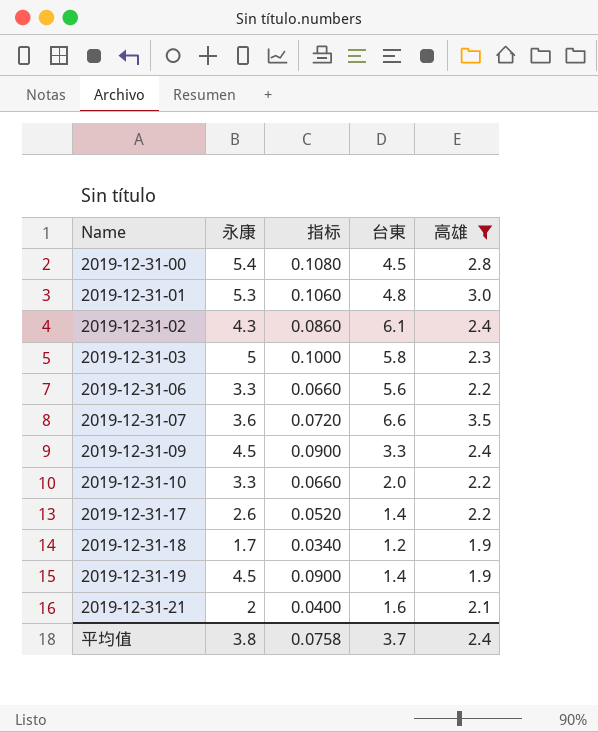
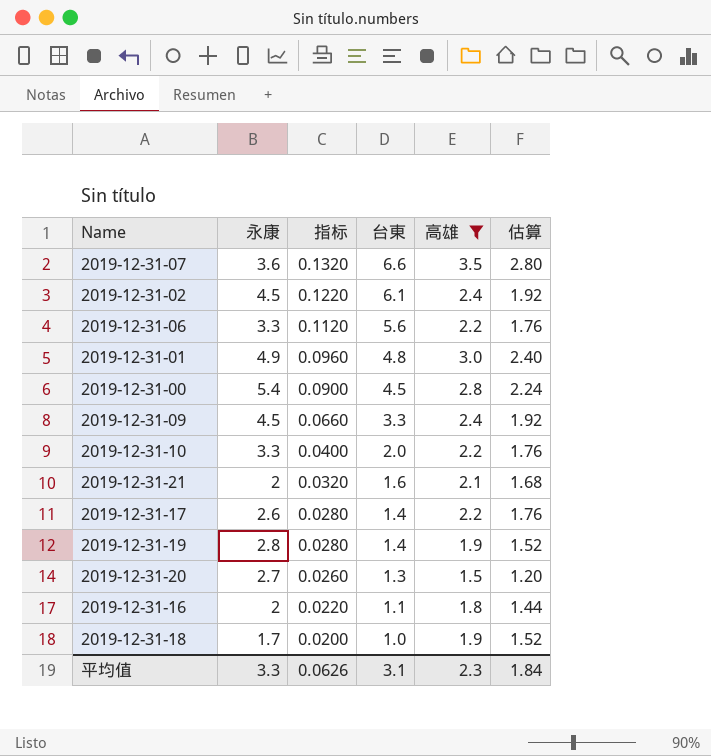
row order: Name ascending -> 指标 descending
column 指标 | formula: [永康] * 0.02 -> [台東] * 0.02
column 估算 | formula: none -> [高雄] * 0.8
row 2019-12-31-03: 5 | 0.1000 | 5.8 | 2.3 -> none
2019-12-31-02 | 永康: 4.3 -> 4.5
2019-12-31-01 | 永康: 5.3 -> 4.9
2019-12-31-19 | 永康: 4.5 -> 2.8
row 2019-12-31-20: none -> 2.7 | 0.0260 | 1.3 | 1.5 | 1.20
row 2019-12-31-16: none -> 2 | 0.0220 | 1.1 | 1.8 | 1.44
2019-12-31-18 | 台東: 1.2 -> 1.0
平均值 | 永康: 3.8 -> 3.3
平均值 | 指标: 0.0758 -> 0.0626
平均值 | 台東: 3.7 -> 3.1
平均值 | 高雄: 2.4 -> 2.3

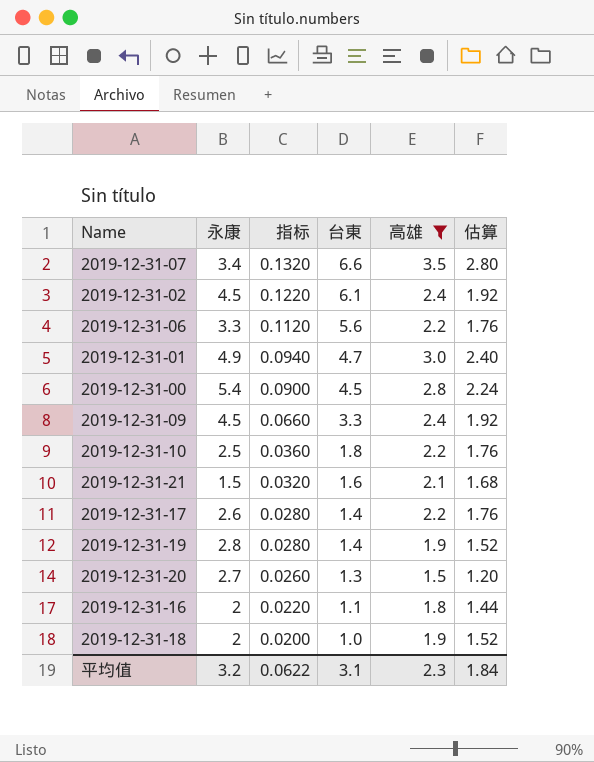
2019-12-31-07 | 永康: 3.6 -> 3.4
2019-12-31-01 | 指标: 0.0960 -> 0.0940
2019-12-31-01 | 台東: 4.8 -> 4.7
2019-12-31-10 | 永康: 3.3 -> 2.5
2019-12-31-10 | 指标: 0.0400 -> 0.0360
2019-12-31-10 | 台東: 2.0 -> 1.8
2019-12-31-21 | 永康: 2 -> 1.5
2019-12-31-18 | 永康: 1.7 -> 2
平均值 | 永康: 3.3 -> 3.2
平均值 | 指标: 0.0626 -> 0.0622

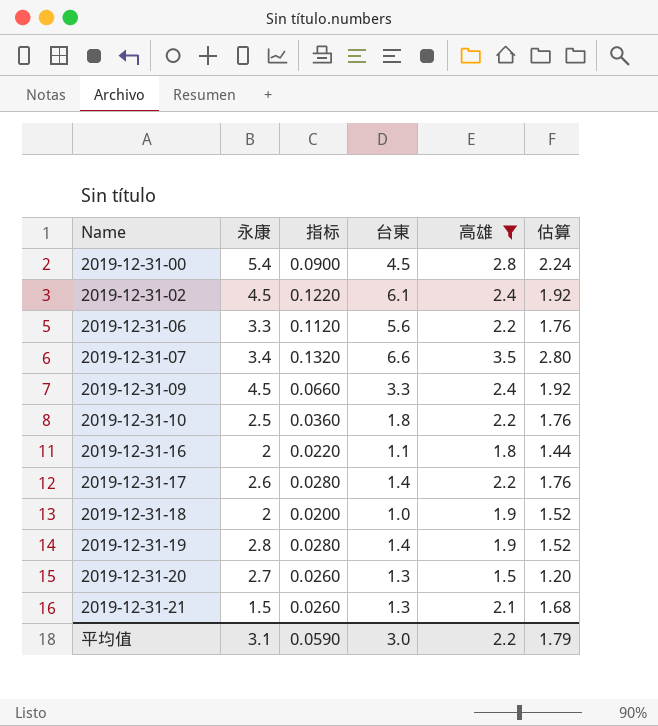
row order: 指标 descending -> Name ascending
row 2019-12-31-01: 4.9 | 0.0940 | 4.7 | 3.0 | 2.40 -> none
2019-12-31-21 | 指标: 0.0320 -> 0.0260
2019-12-31-21 | 台東: 1.6 -> 1.3
平均值 | 永康: 3.2 -> 3.1
平均值 | 指标: 0.0622 -> 0.0590
平均值 | 台東: 3.1 -> 3.0
平均值 | 高雄: 2.3 -> 2.2
平均值 | 估算: 1.84 -> 1.79

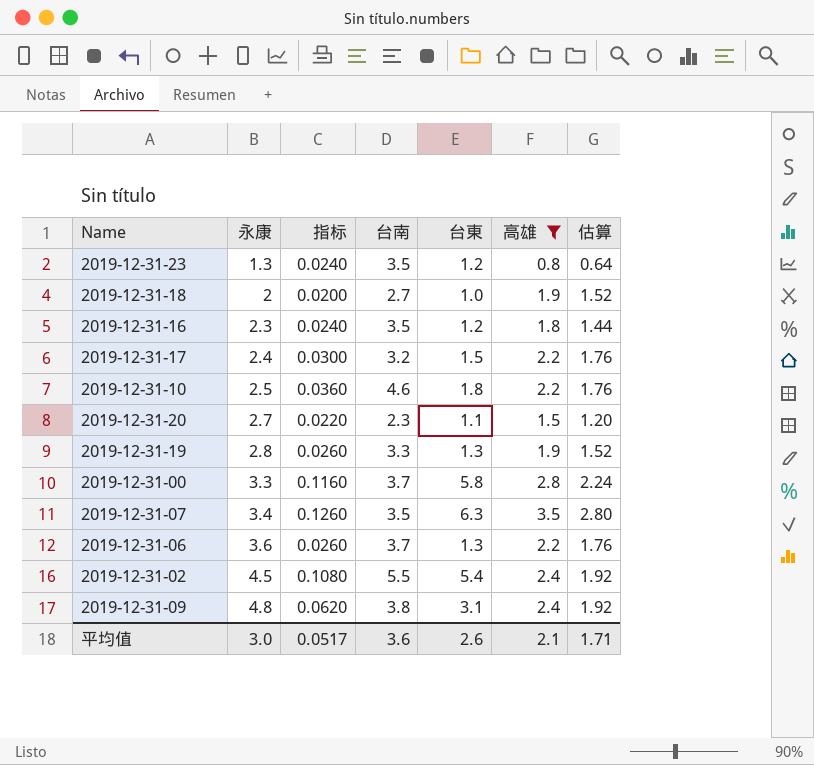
row order: Name ascending -> 永康 ascending
column 台南 | position: none -> 4
row 2019-12-31-21: 1.5 | 0.0260 | 1.3 | 2.1 | 1.68 -> none
row 2019-12-31-23: none -> 1.3 | 0.0240 | 3.5 | 1.2 | 0.8 | 0.64
2019-12-31-16 | 永康: 2 -> 2.3
2019-12-31-16 | 指标: 0.0220 -> 0.0240
2019-12-31-16 | 台東: 1.1 -> 1.2
2019-12-31-17 | 永康: 2.6 -> 2.4
2019-12-31-17 | 指标: 0.0280 -> 0.0300
2019-12-31-17 | 台東: 1.4 -> 1.5
2019-12-31-20 | 指标: 0.0260 -> 0.0220
2019-12-31-20 | 台東: 1.3 -> 1.1
2019-12-31-19 | 指标: 0.0280 -> 0.0260
2019-12-31-19 | 台東: 1.4 -> 1.3
2019-12-31-00 | 永康: 5.4 -> 3.3
2019-12-31-00 | 指标: 0.0900 -> 0.1160
2019-12-31-00 | 台東: 4.5 -> 5.8
2019-12-31-07 | 指标: 0.1320 -> 0.1260
2019-12-31-07 | 台東: 6.6 -> 6.3
2019-12-31-06 | 永康: 3.3 -> 3.6
2019-12-31-06 | 指标: 0.1120 -> 0.0260
2019-12-31-06 | 台東: 5.6 -> 1.3
2019-12-31-02 | 指标: 0.1220 -> 0.1080
2019-12-31-02 | 台東: 6.1 -> 5.4
2019-12-31-09 | 永康: 4.5 -> 4.8
2019-12-31-09 | 指标: 0.0660 -> 0.0620
2019-12-31-09 | 台東: 3.3 -> 3.1
平均值 | 永康: 3.1 -> 3.0
平均值 | 指标: 0.0590 -> 0.0517
平均值 | 台東: 3.0 -> 2.6
平均值 | 高雄: 2.2 -> 2.1
平均值 | 估算: 1.79 -> 1.71

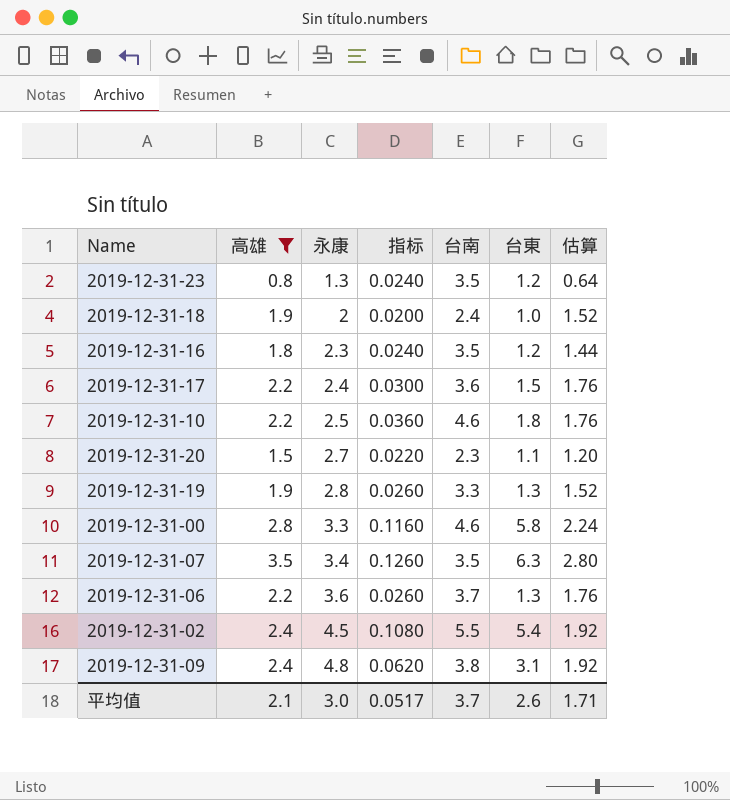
column 高雄 | position: 6 -> 2
2019-12-31-18 | 台南: 2.7 -> 2.4
2019-12-31-17 | 台南: 3.2 -> 3.6
2019-12-31-00 | 台南: 3.7 -> 4.6
平均值 | 台南: 3.6 -> 3.7

